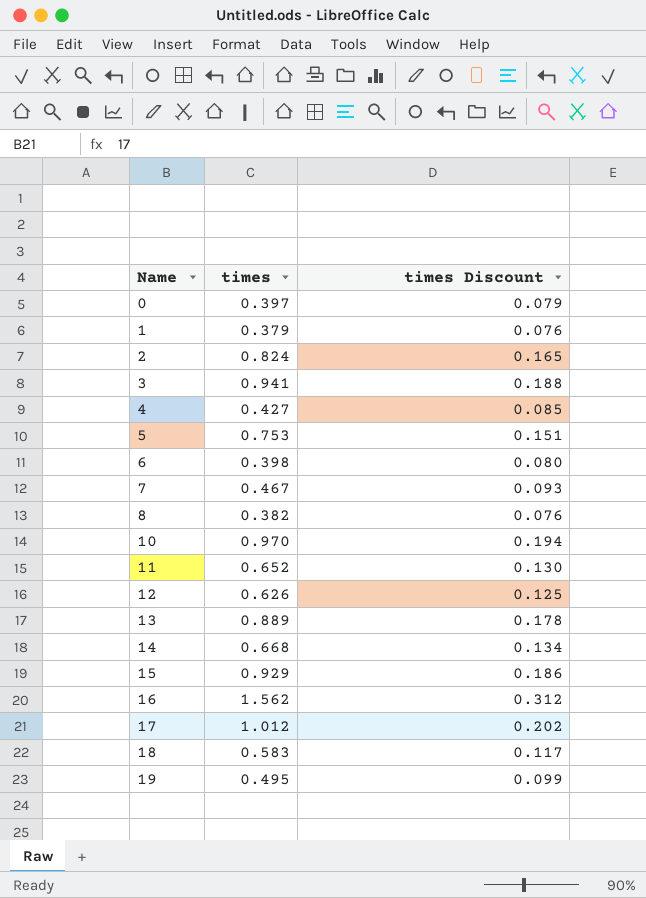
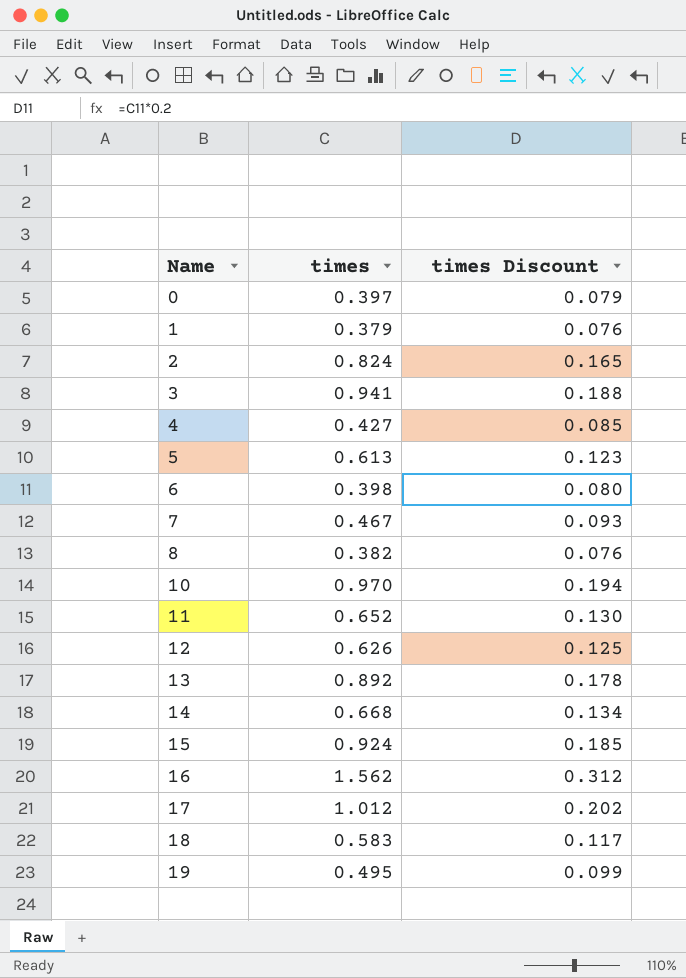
5 | times: 0.753 -> 0.613
5 | times Discount: 0.151 -> 0.123
13 | times: 0.889 -> 0.892
15 | times: 0.929 -> 0.924
15 | times Discount: 0.186 -> 0.185

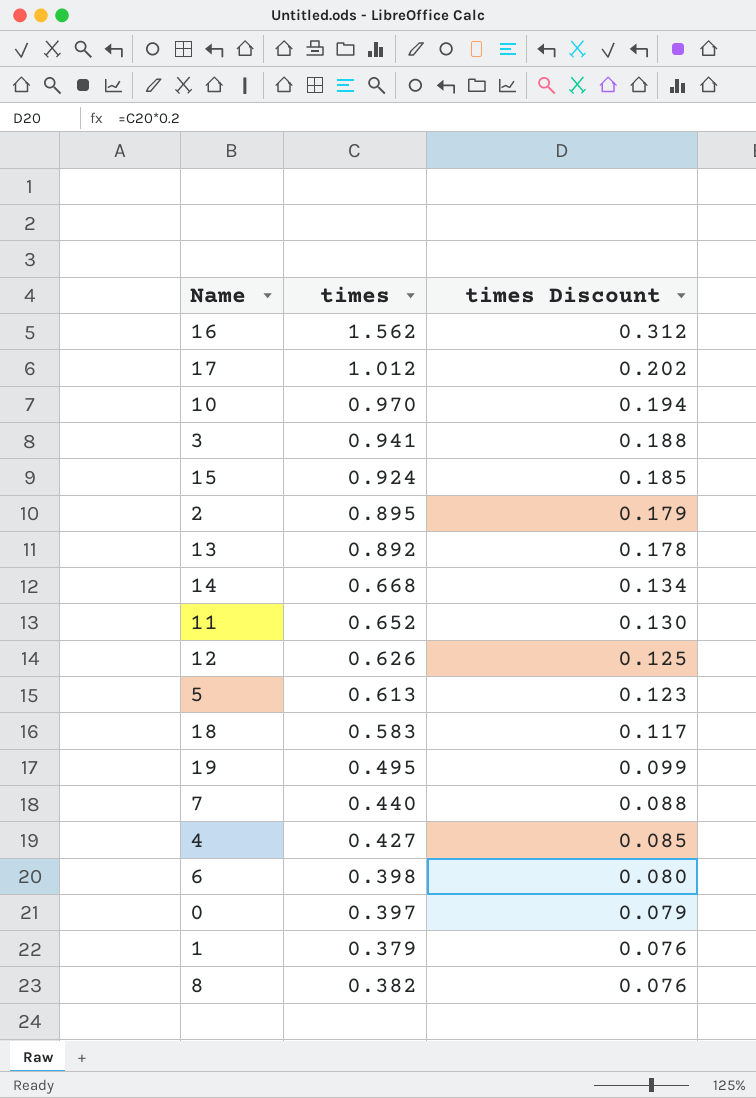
row order: Name ascending -> times Discount descending
2 | times: 0.824 -> 0.895
2 | times Discount: 0.165 -> 0.179
7 | times: 0.467 -> 0.440
7 | times Discount: 0.093 -> 0.088

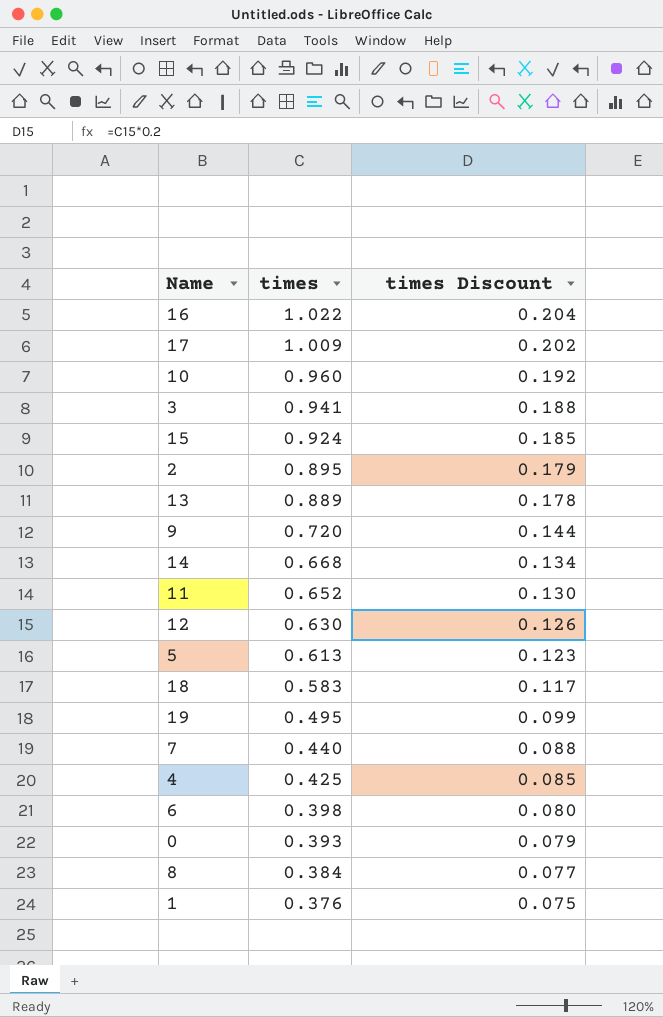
row order: times Discount descending -> times descending
16 | times: 1.562 -> 1.022
16 | times Discount: 0.312 -> 0.204
17 | times: 1.012 -> 1.009
10 | times: 0.970 -> 0.960
10 | times Discount: 0.194 -> 0.192
13 | times: 0.892 -> 0.889
row 9: none -> 0.720 | 0.144
12 | times: 0.626 -> 0.630
12 | times Discount: 0.125 -> 0.126
4 | times: 0.427 -> 0.425
0 | times: 0.397 -> 0.393
8 | times: 0.382 -> 0.384
8 | times Discount: 0.076 -> 0.077
1 | times: 0.379 -> 0.376
1 | times Discount: 0.076 -> 0.075

